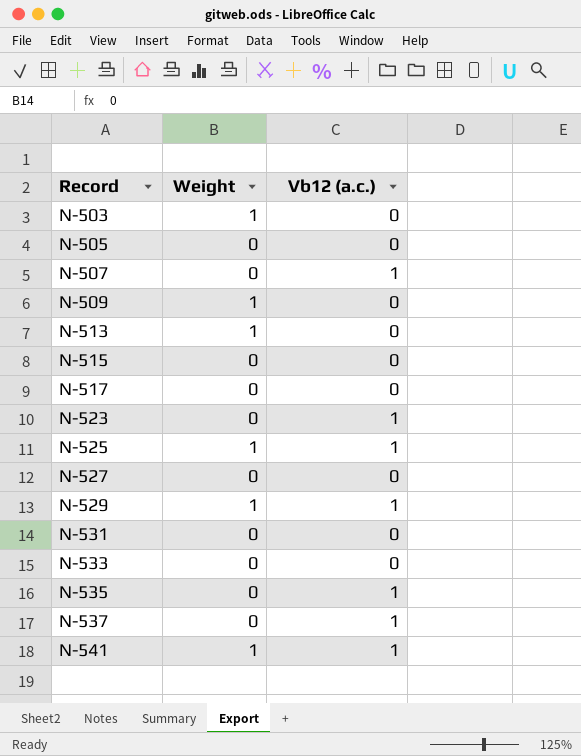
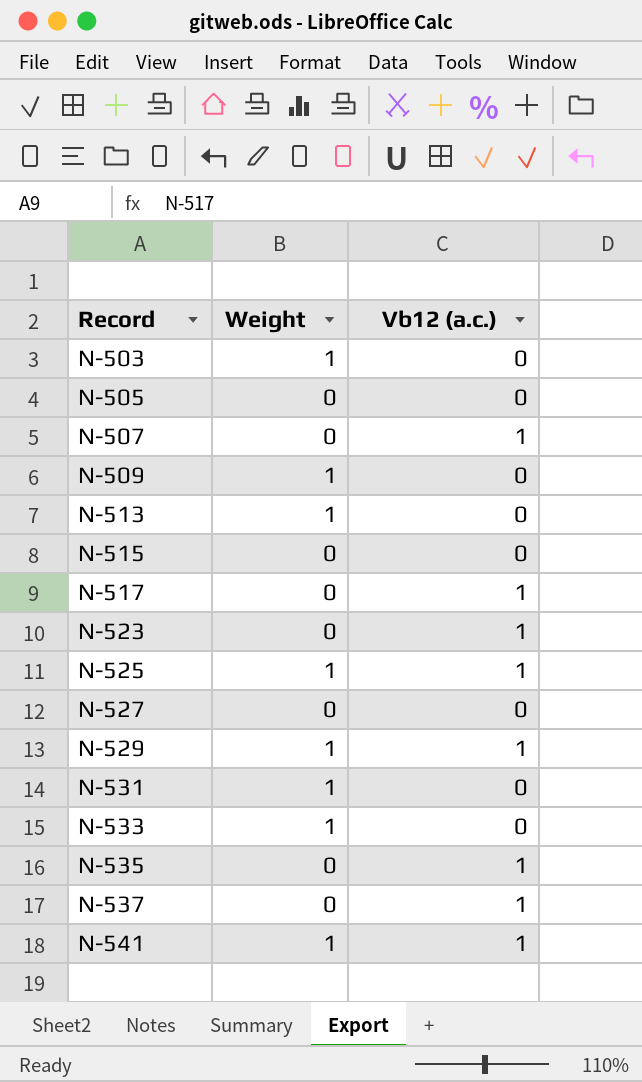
N-517 | Vb12 (a.c.): 0 -> 1
N-531 | Weight: 0 -> 1
N-533 | Weight: 0 -> 1

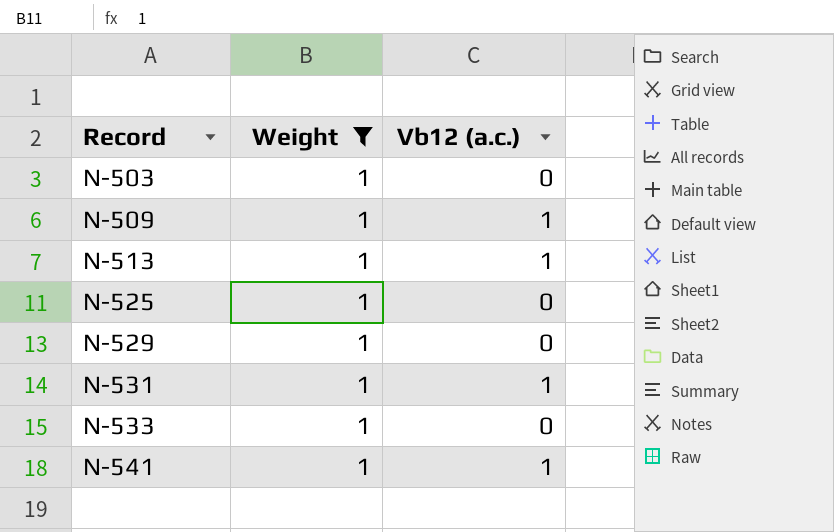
filter: none -> Weight = 1
N-509 | Vb12 (a.c.): 0 -> 1
N-513 | Vb12 (a.c.): 0 -> 1
N-525 | Vb12 (a.c.): 1 -> 0
N-529 | Vb12 (a.c.): 1 -> 0
N-531 | Vb12 (a.c.): 0 -> 1

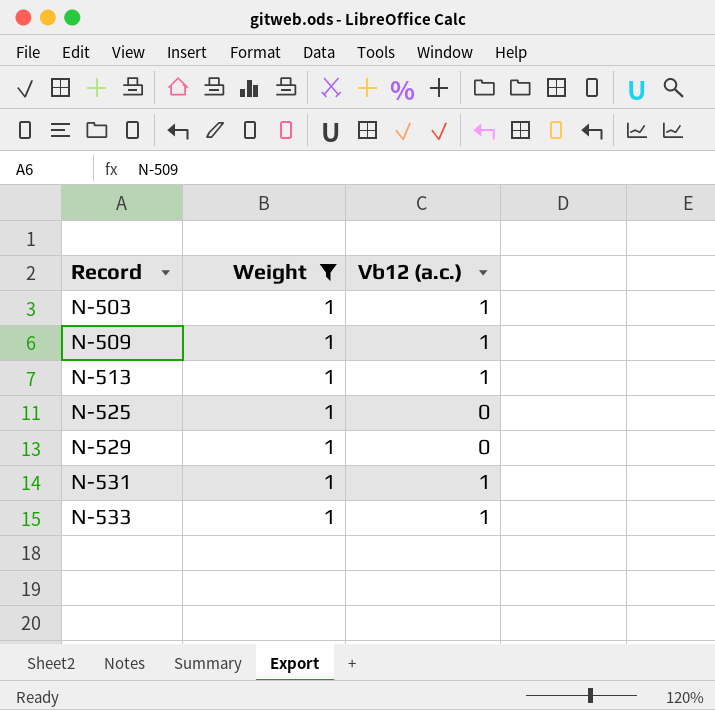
row N-541: 1 | 1 -> none
N-503 | Vb12 (a.c.): 0 -> 1
N-533 | Vb12 (a.c.): 0 -> 1

